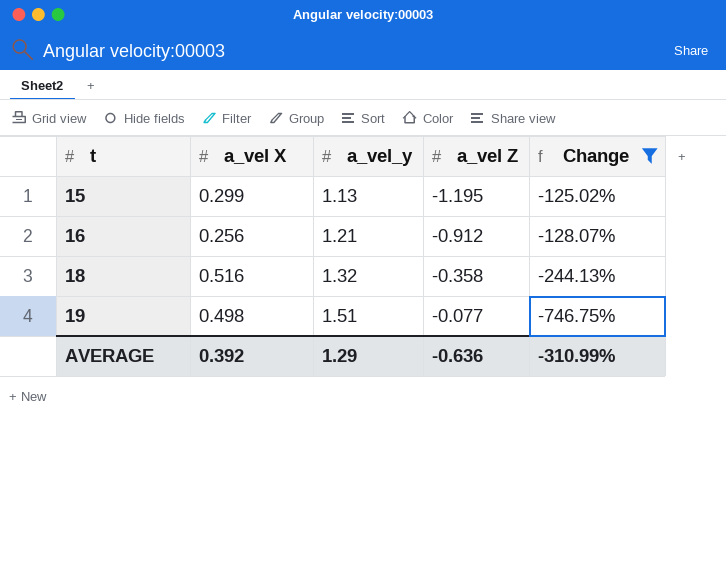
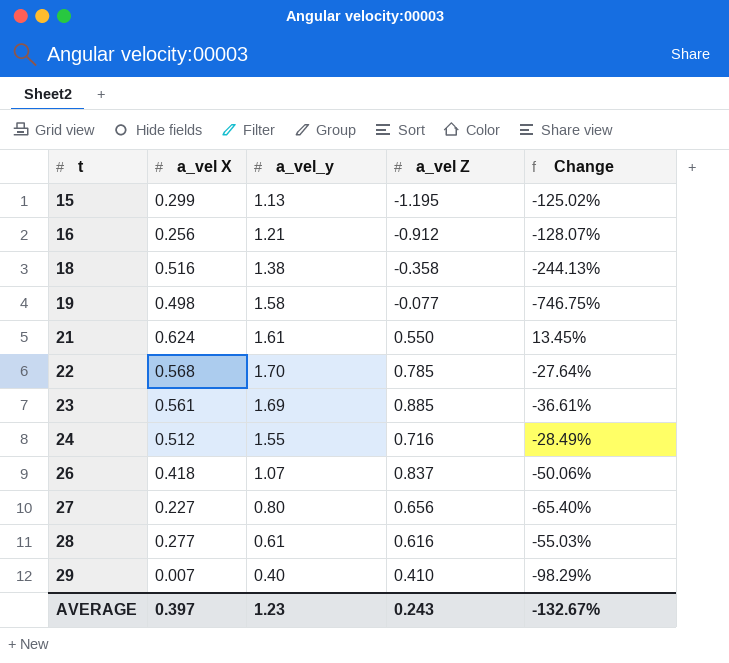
filter: Change <= -125.02% -> none
18 | a_vel_y: 1.32 -> 1.38
19 | a_vel_y: 1.51 -> 1.58
AVERAGE | a_vel X: 0.392 -> 0.397
AVERAGE | a_vel_y: 1.29 -> 1.23
AVERAGE | a_vel Z: -0.636 -> 0.243
AVERAGE | Change: -310.99% -> -132.67%

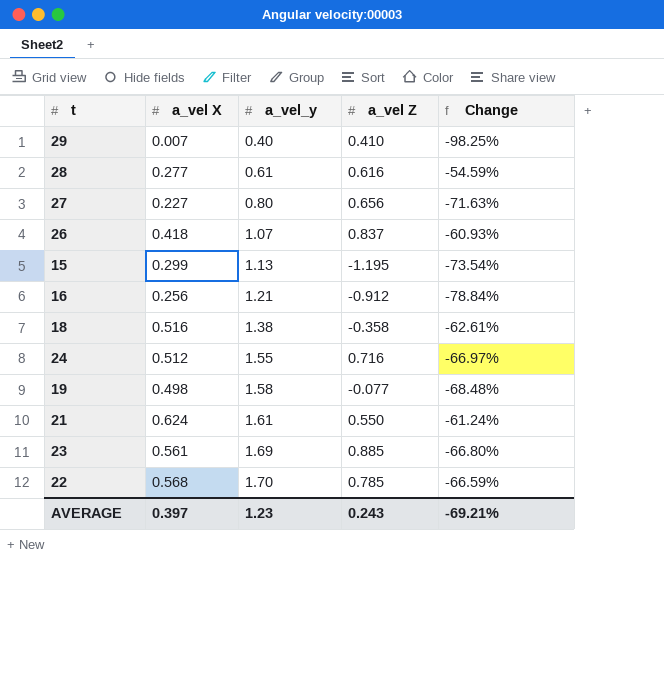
row order: t ascending -> a_vel_y ascending
column Change | formula: ([a_vel X] - [a_vel Z]) / [a_vel Z] -> ([a_vel X] - [a_vel_y]) / [a_vel_y]
AVERAGE | Change: -132.67% -> -69.21%

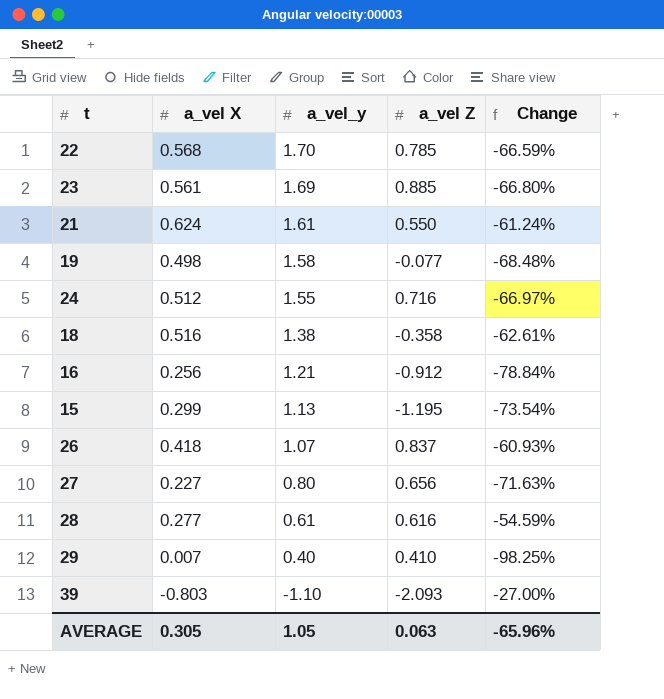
row order: a_vel_y ascending -> a_vel_y descending
row 39: none -> -0.803 | -1.10 | -2.093 | -27.00%
AVERAGE | a_vel X: 0.397 -> 0.305
AVERAGE | a_vel_y: 1.23 -> 1.05
AVERAGE | a_vel Z: 0.243 -> 0.063
AVERAGE | Change: -69.21% -> -65.96%

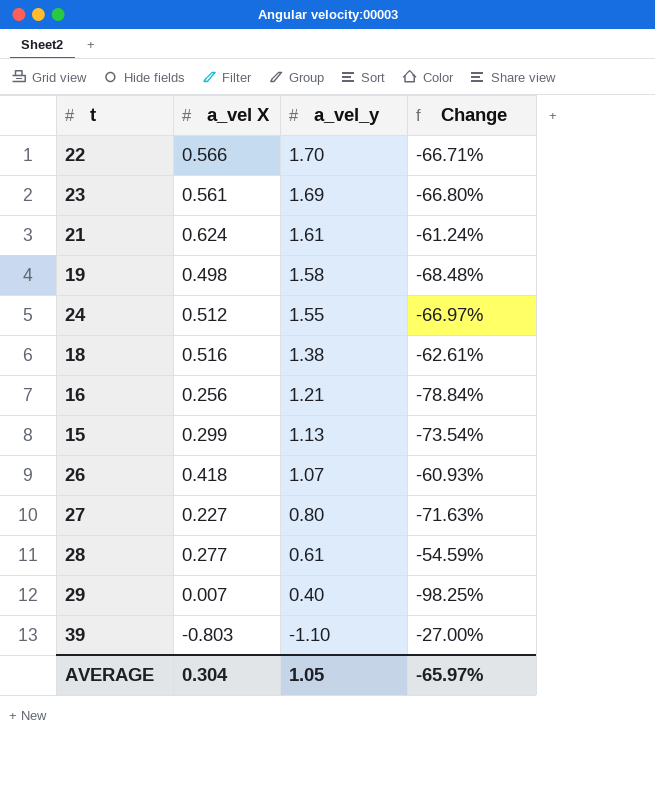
column a_vel Z | position: 4 -> none
22 | a_vel X: 0.568 -> 0.566
22 | Change: -66.59% -> -66.71%
AVERAGE | a_vel X: 0.305 -> 0.304
AVERAGE | Change: -65.96% -> -65.97%

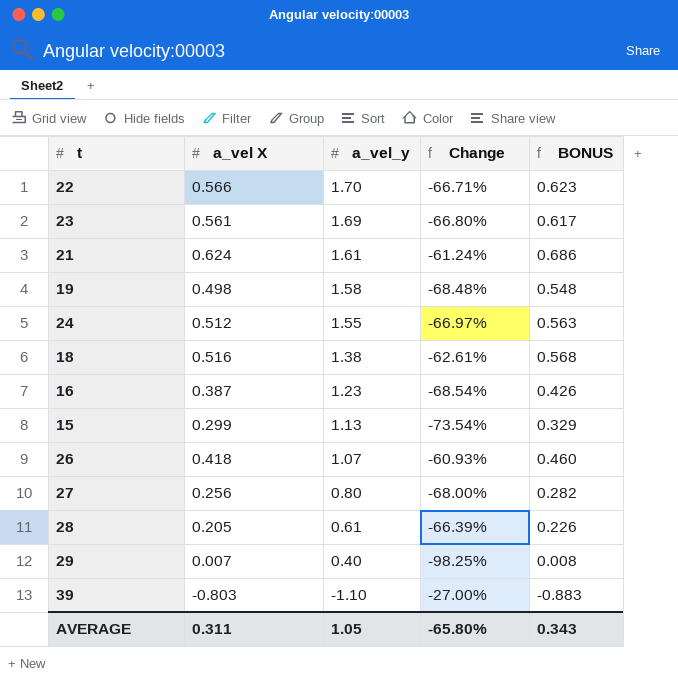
column BONUS | formula: none -> [a_vel X] * 1.1
16 | a_vel X: 0.256 -> 0.387
16 | a_vel_y: 1.21 -> 1.23
16 | Change: -78.84% -> -68.54%
27 | a_vel X: 0.227 -> 0.256
27 | Change: -71.63% -> -68.00%
28 | a_vel X: 0.277 -> 0.205
28 | Change: -54.59% -> -66.39%
AVERAGE | a_vel X: 0.304 -> 0.311
AVERAGE | Change: -65.97% -> -65.80%

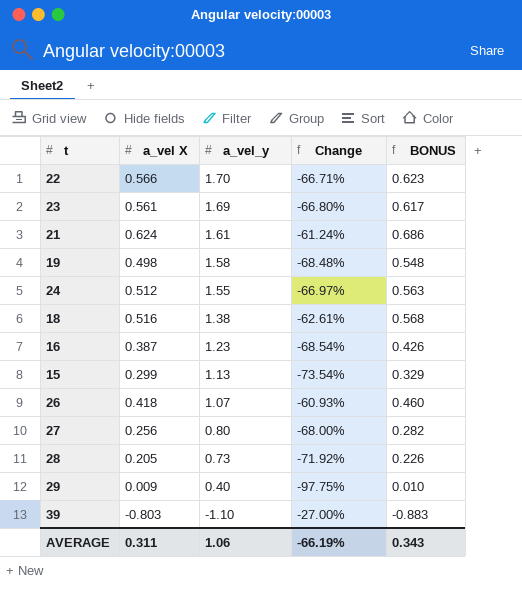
28 | a_vel_y: 0.61 -> 0.73
28 | Change: -66.39% -> -71.92%
29 | a_vel X: 0.007 -> 0.009
29 | Change: -98.25% -> -97.75%
29 | BONUS: 0.008 -> 0.010
AVERAGE | a_vel_y: 1.05 -> 1.06
AVERAGE | Change: -65.80% -> -66.19%

